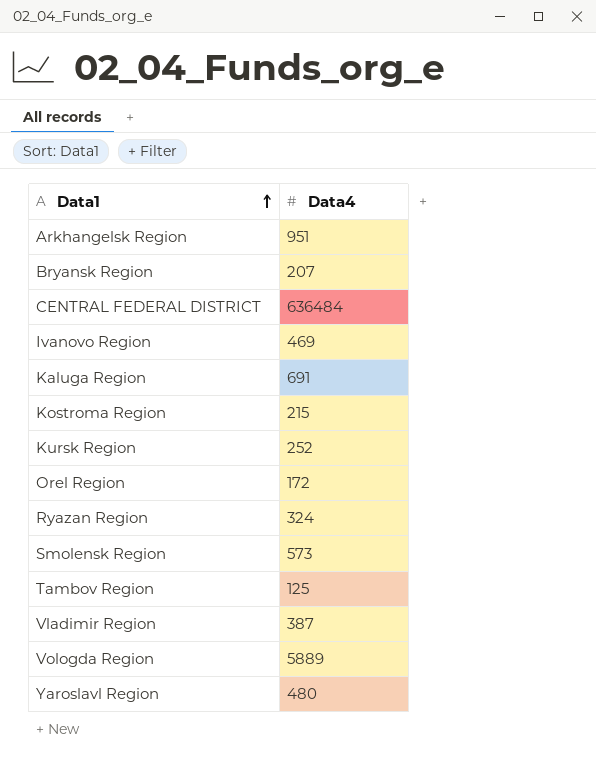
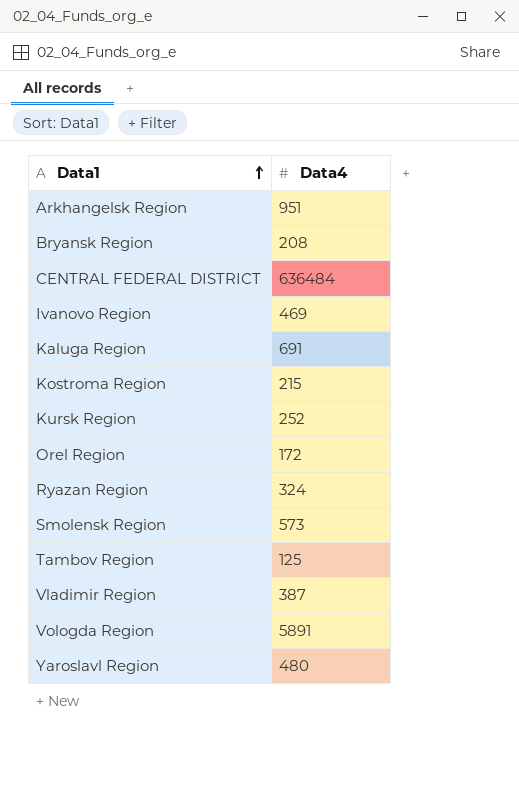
Bryansk Region | Data4: 207 -> 208
Vologda Region | Data4: 5889 -> 5891

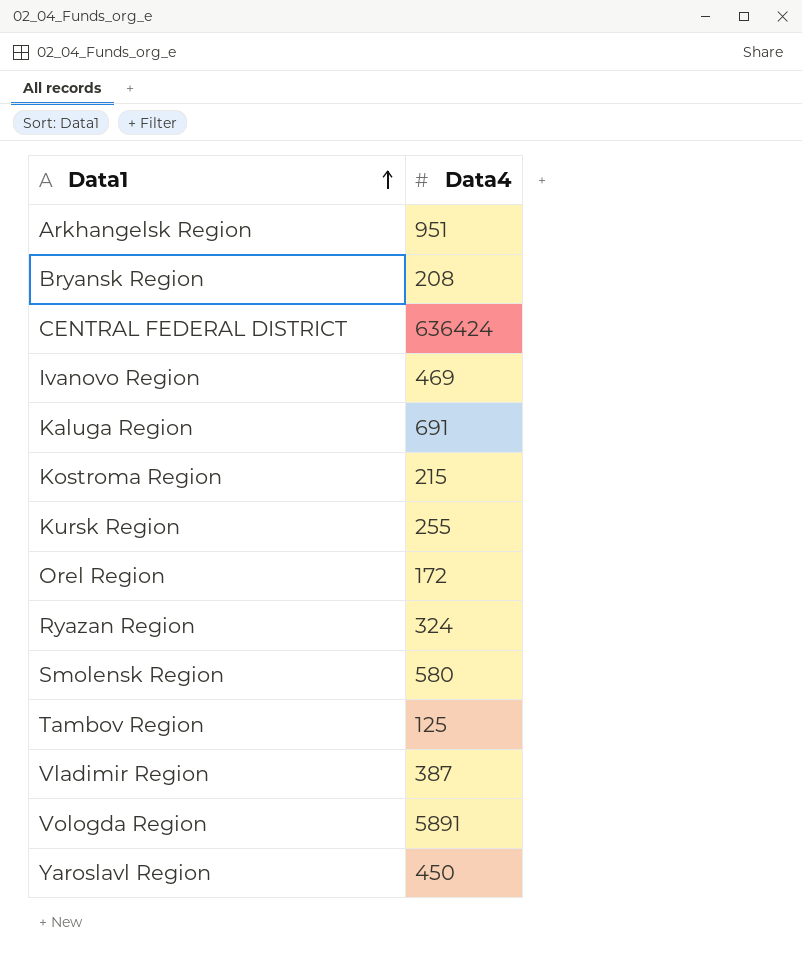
CENTRAL FEDERAL DISTRICT | Data4: 636484 -> 636424
Kursk Region | Data4: 252 -> 255
Smolensk Region | Data4: 573 -> 580
Yaroslavl Region | Data4: 480 -> 450

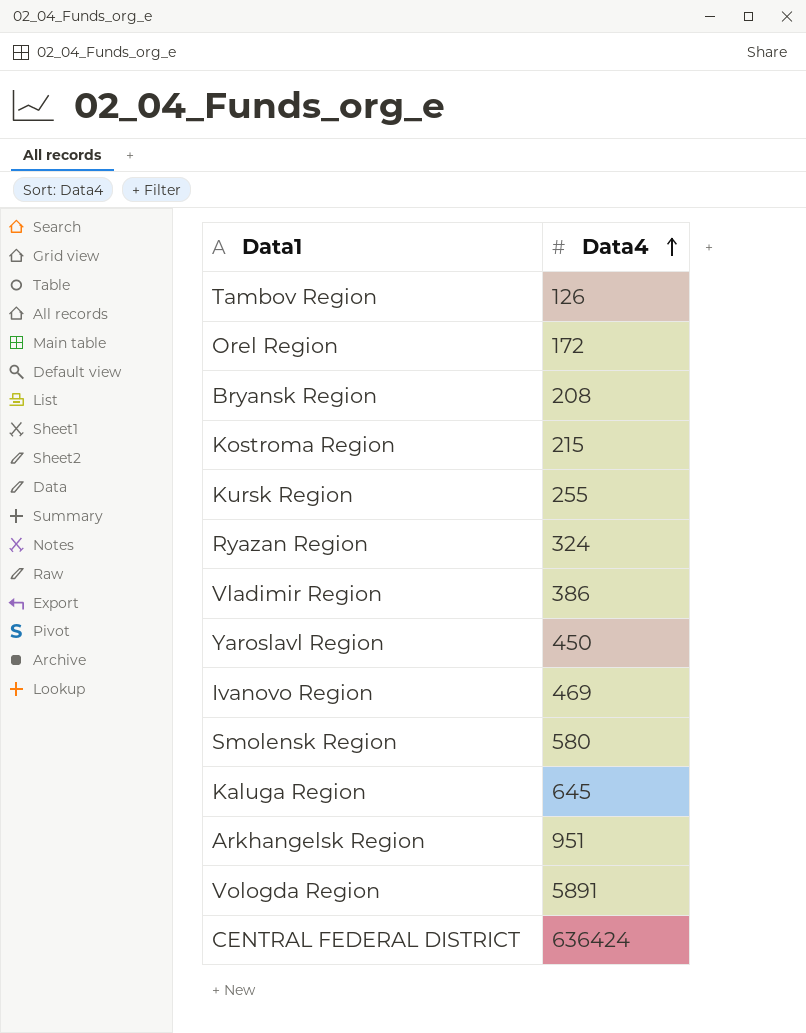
row order: Data1 ascending -> Data4 ascending
Tambov Region | Data4: 125 -> 126
Vladimir Region | Data4: 387 -> 386
Kaluga Region | Data4: 691 -> 645

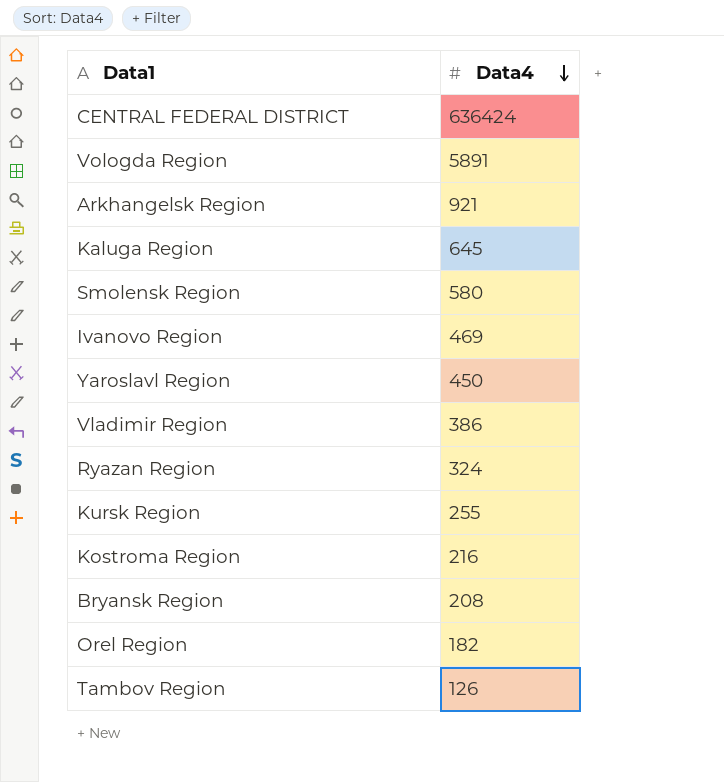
row order: Data4 ascending -> Data4 descending
Arkhangelsk Region | Data4: 951 -> 921
Kostroma Region | Data4: 215 -> 216
Orel Region | Data4: 172 -> 182

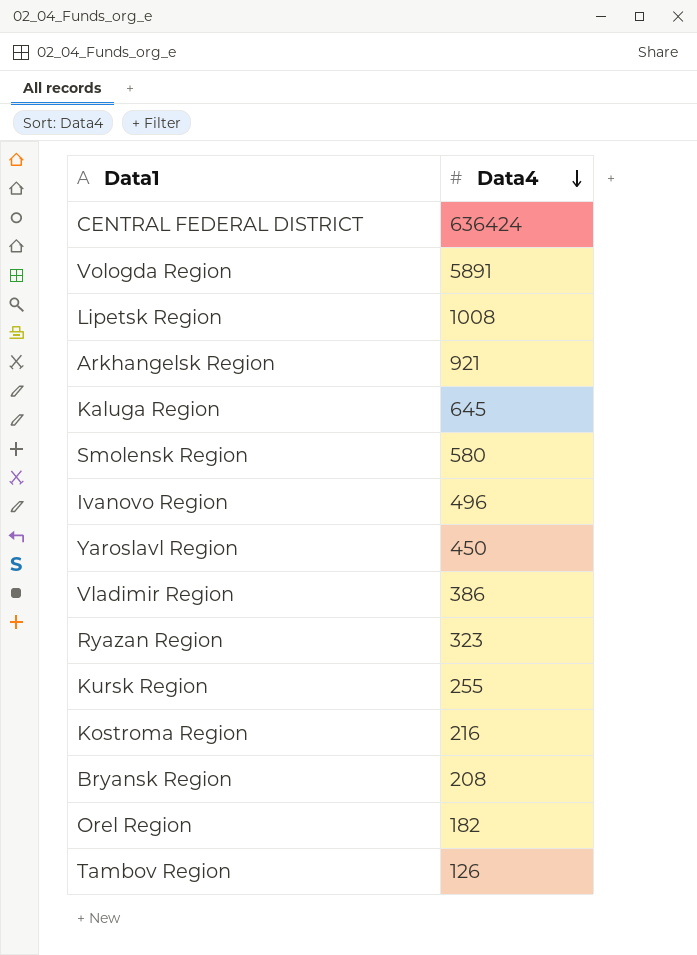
row Lipetsk Region: none -> 1008
Ivanovo Region | Data4: 469 -> 496
Ryazan Region | Data4: 324 -> 323

